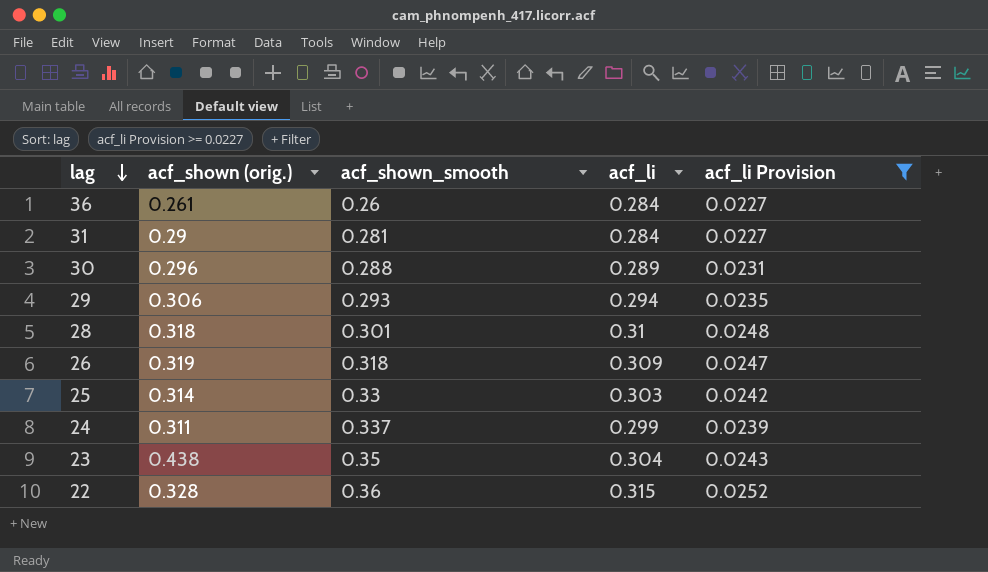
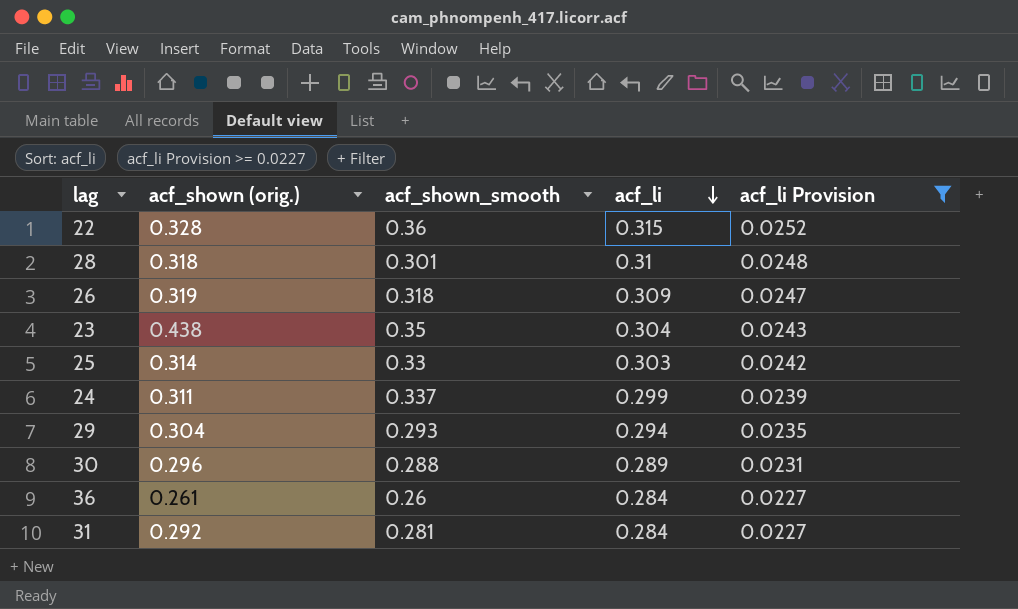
row order: lag descending -> acf_li descending
29 | acf_shown (orig.): 0.306 -> 0.304
31 | acf_shown (orig.): 0.29 -> 0.292

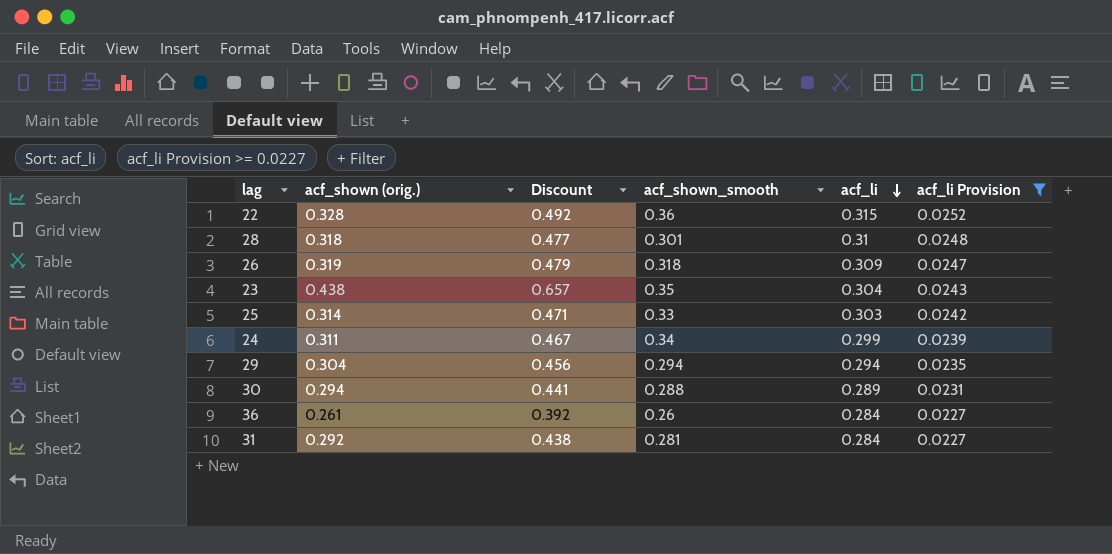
column Discount | formula: none -> [acf_shown (orig.)] * 1.5
24 | acf_shown_smooth: 0.337 -> 0.34
29 | acf_shown_smooth: 0.293 -> 0.294
30 | acf_shown (orig.): 0.296 -> 0.294

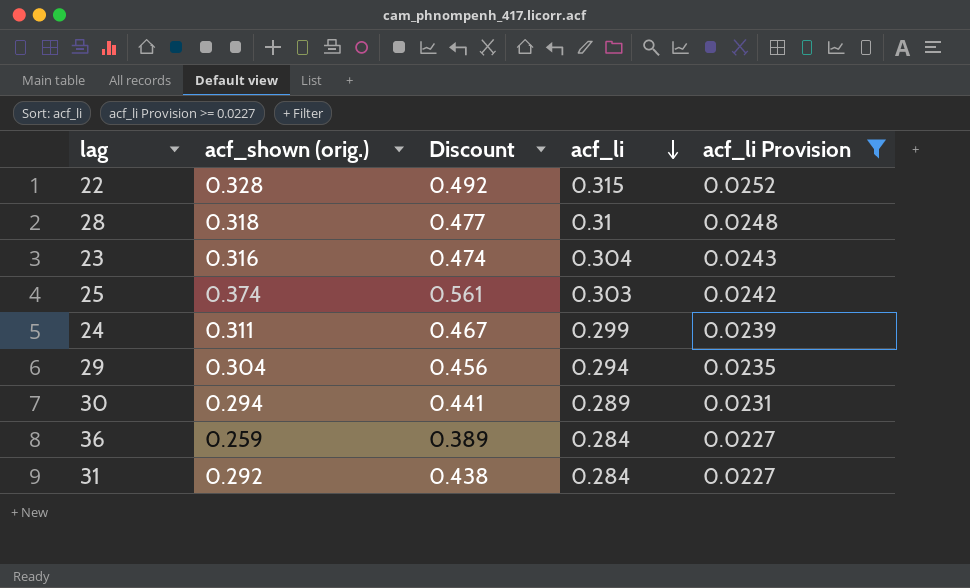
column acf_shown_smooth | position: 4 -> none
row 26: 0.319 | 0.479 | 0.318 | 0.309 | 0.0247 -> none
23 | acf_shown (orig.): 0.438 -> 0.316
23 | Discount: 0.657 -> 0.474
25 | acf_shown (orig.): 0.314 -> 0.374
25 | Discount: 0.471 -> 0.561
36 | acf_shown (orig.): 0.261 -> 0.259
36 | Discount: 0.392 -> 0.389

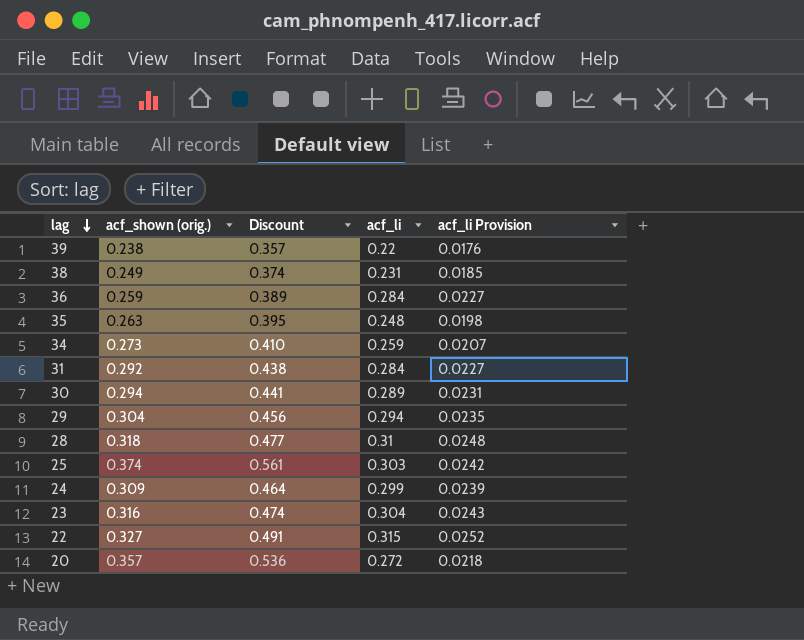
filter: acf_li Provision >= 0.0227 -> none
row order: acf_li descending -> lag descending
24 | acf_shown (orig.): 0.311 -> 0.309
24 | Discount: 0.467 -> 0.464
22 | acf_shown (orig.): 0.328 -> 0.327
22 | Discount: 0.492 -> 0.491

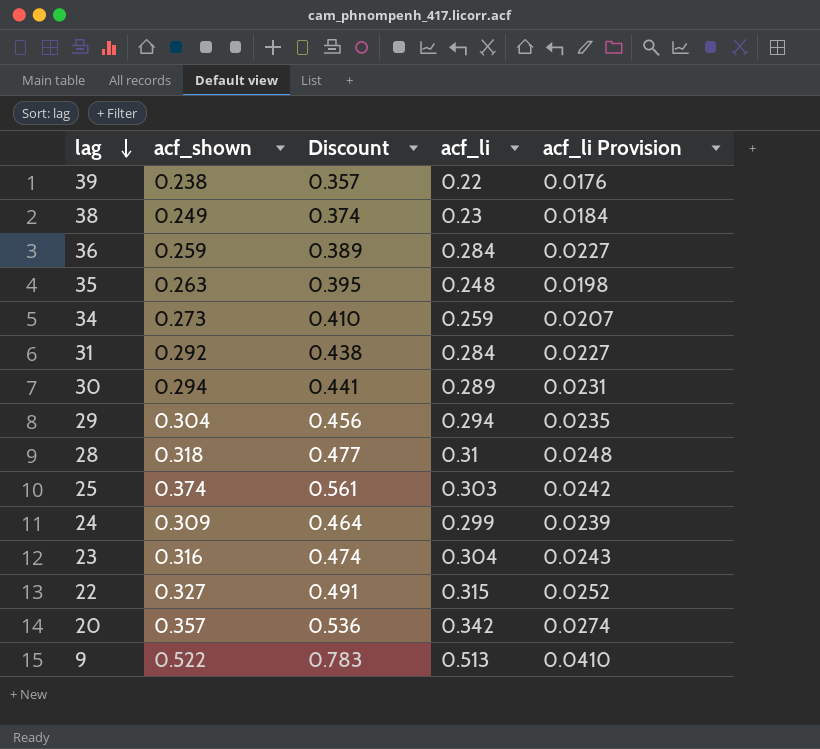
column name: acf_shown (orig.) -> acf_shown
38 | acf_li: 0.231 -> 0.23
38 | acf_li Provision: 0.0185 -> 0.0184
20 | acf_li: 0.272 -> 0.342
20 | acf_li Provision: 0.0218 -> 0.0274
row 9: none -> 0.522 | 0.783 | 0.513 | 0.0410

